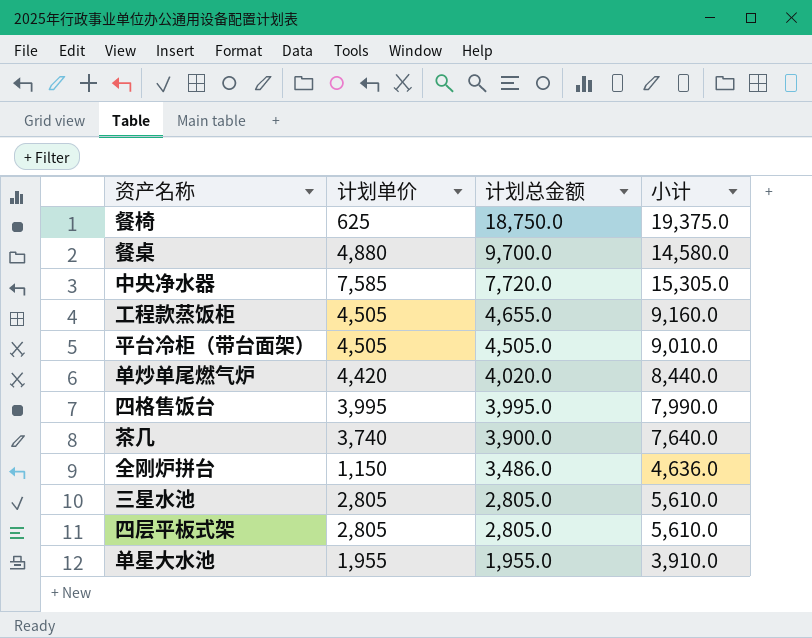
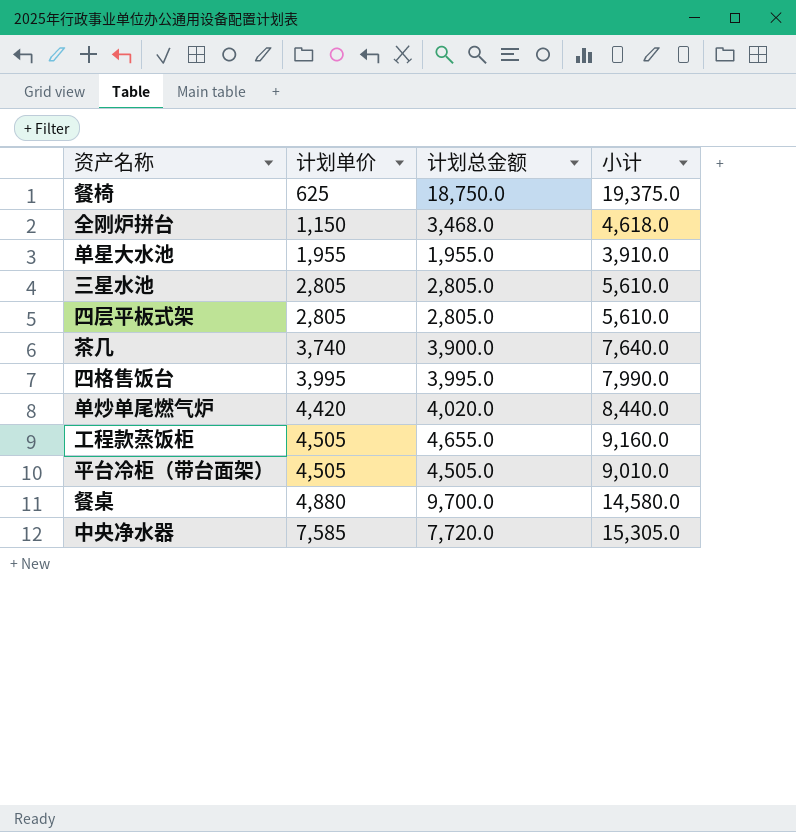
row order: 计划总金额 descending -> 计划单价 ascending
全刚炉拼台 | 计划总金额: 3,486.0 -> 3,468.0
全刚炉拼台 | 小计: 4,636.0 -> 4,618.0

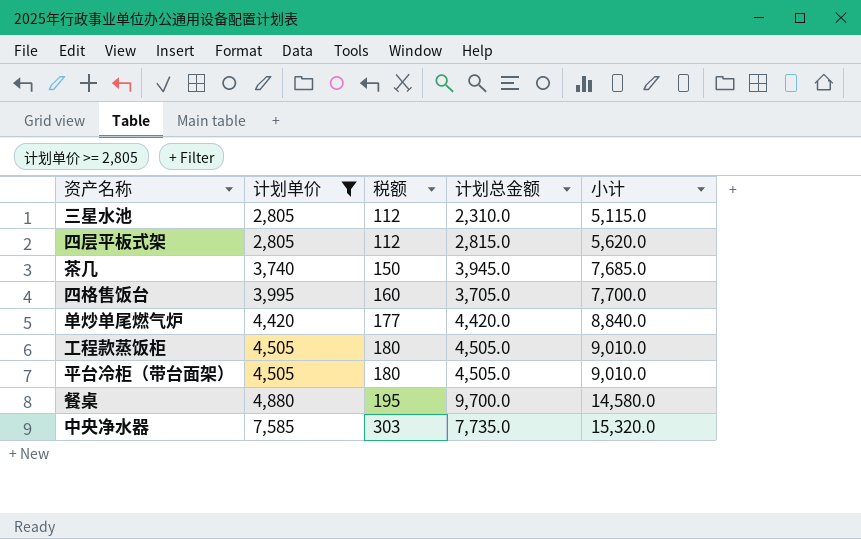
filter: none -> 计划单价 >= 2,805
column 税额 | formula: none -> [计划单价] * 0.04
三星水池 | 计划总金额: 2,805.0 -> 2,310.0
三星水池 | 小计: 5,610.0 -> 5,115.0
四层平板式架 | 计划总金额: 2,805.0 -> 2,815.0
四层平板式架 | 小计: 5,610.0 -> 5,620.0
茶几 | 计划总金额: 3,900.0 -> 3,945.0
茶几 | 小计: 7,640.0 -> 7,685.0
四格售饭台 | 计划总金额: 3,995.0 -> 3,705.0
四格售饭台 | 小计: 7,990.0 -> 7,700.0
单炒单尾燃气炉 | 计划总金额: 4,020.0 -> 4,420.0
单炒单尾燃气炉 | 小计: 8,440.0 -> 8,840.0
工程款蒸饭柜 | 计划总金额: 4,655.0 -> 4,505.0
工程款蒸饭柜 | 小计: 9,160.0 -> 9,010.0
中央净水器 | 计划总金额: 7,720.0 -> 7,735.0
中央净水器 | 小计: 15,305.0 -> 15,320.0

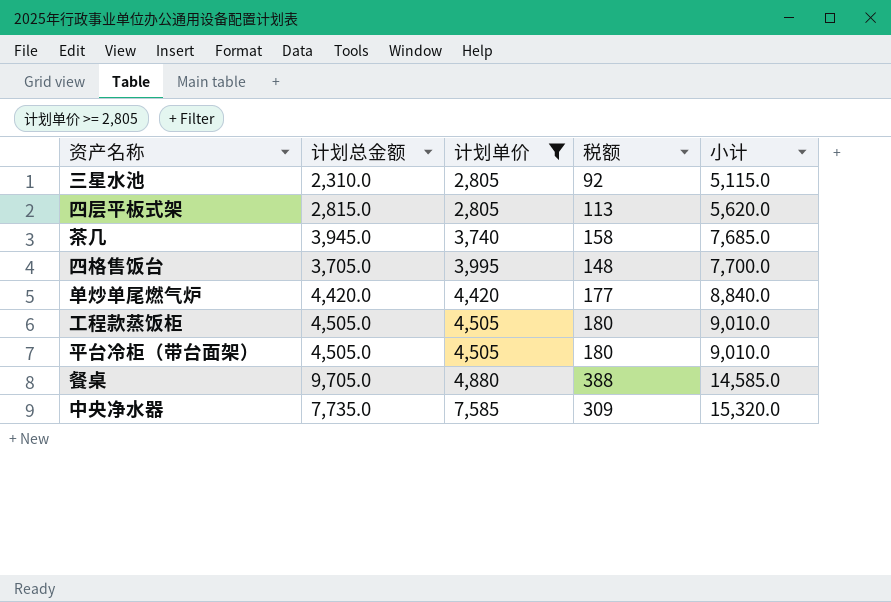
column 计划总金额 | position: 4 -> 2
column 税额 | formula: [计划单价] * 0.04 -> [计划总金额] * 0.04
餐桌 | 计划总金额: 9,700.0 -> 9,705.0
餐桌 | 小计: 14,580.0 -> 14,585.0

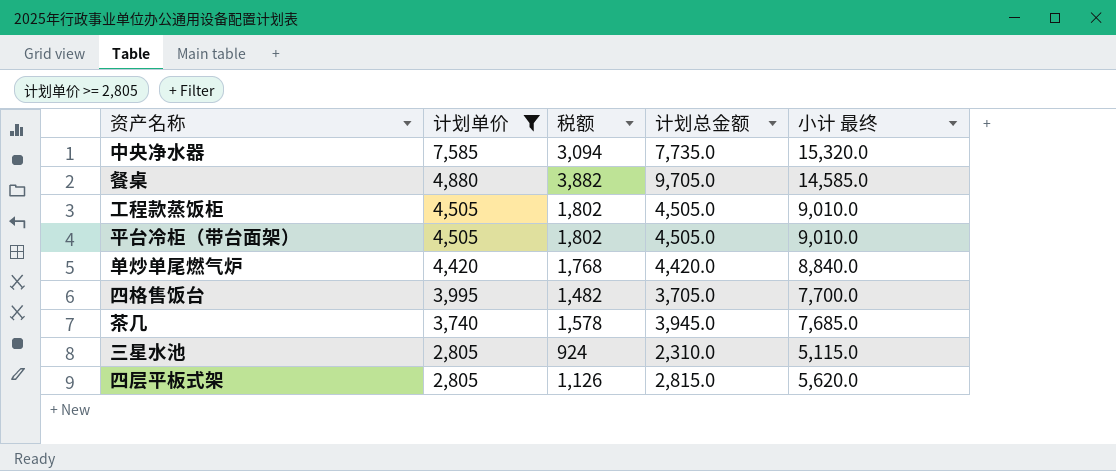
row order: 计划单价 ascending -> 计划单价 descending
column 税额 | formula: [计划总金额] * 0.04 -> [计划总金额] * 0.4
column 计划总金额 | position: 2 -> 4
column name: 小计 -> 小计 最终

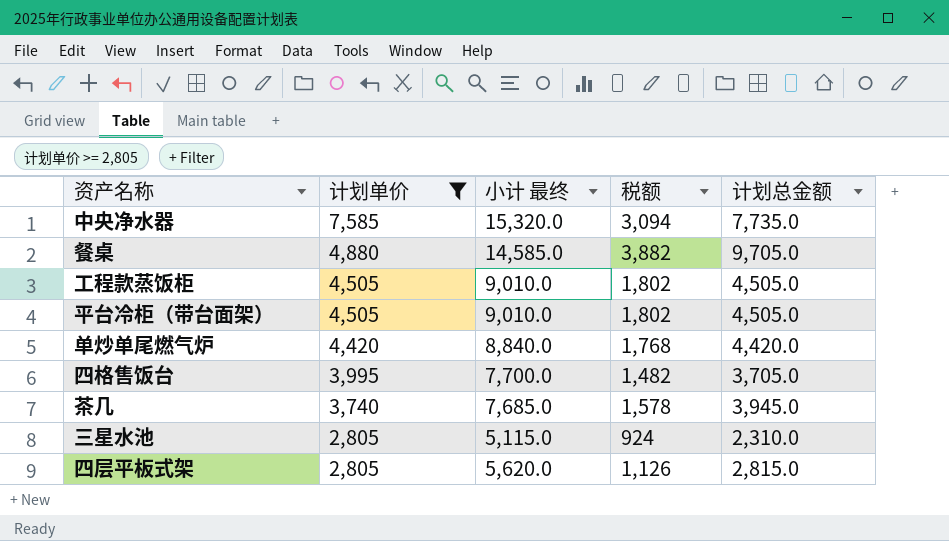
column 小计 最终 | position: 5 -> 3

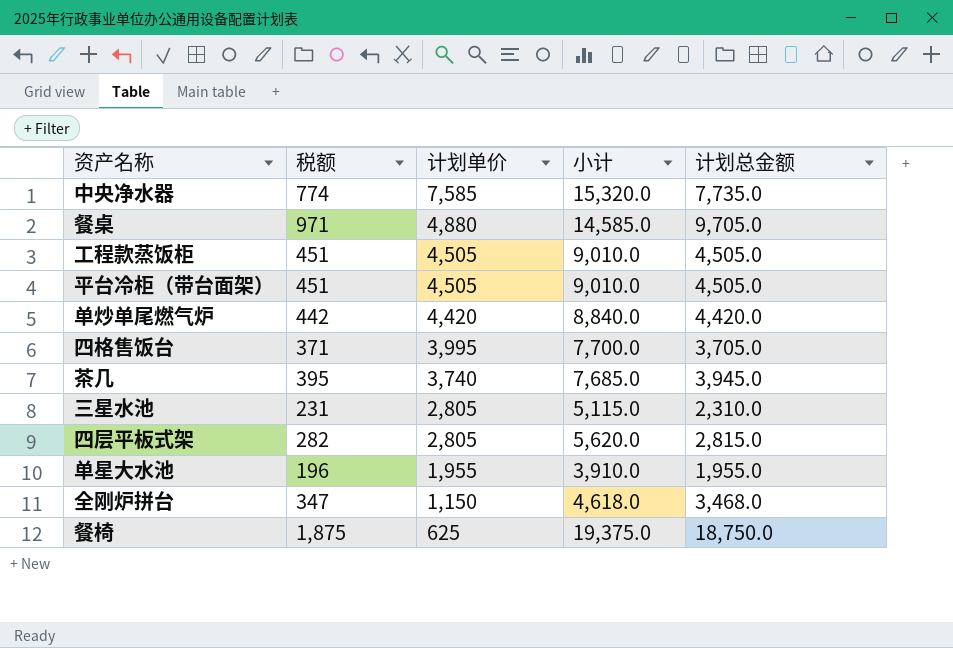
filter: 计划单价 >= 2,805 -> none
column 税额 | formula: [计划总金额] * 0.4 -> [计划总金额] * 0.1
column 税额 | position: 4 -> 2
column name: 小计 最终 -> 小计

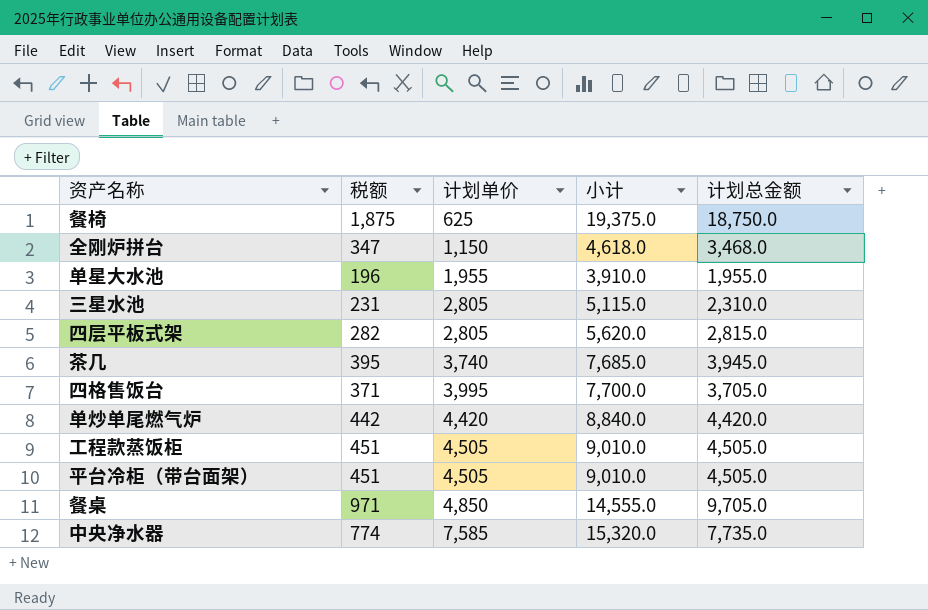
row order: 计划单价 descending -> 计划单价 ascending
餐桌 | 计划单价: 4,880 -> 4,850
餐桌 | 小计: 14,585.0 -> 14,555.0

